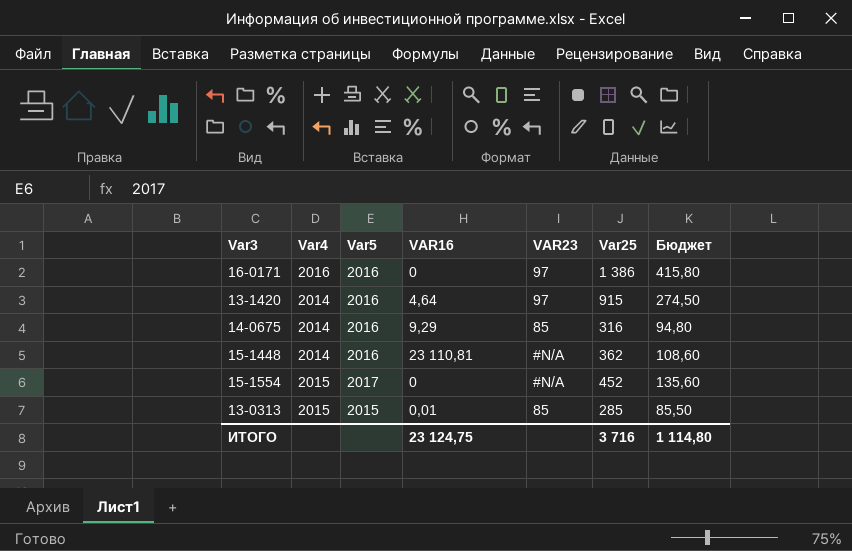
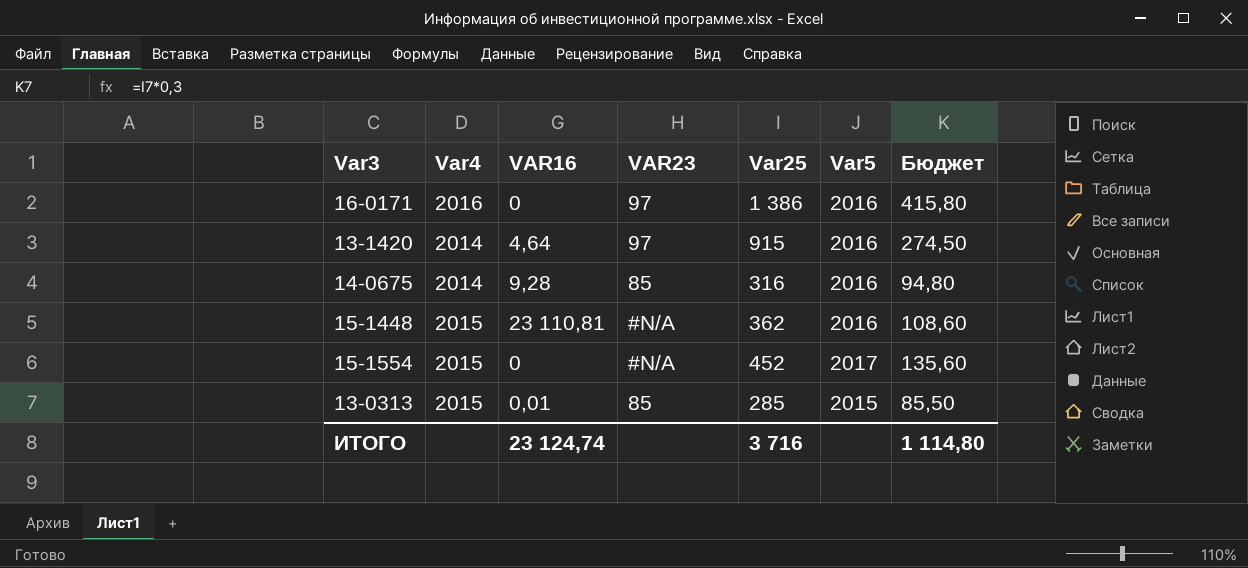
column Var5 | position: 3 -> 6
14-0675 | VAR16: 9,29 -> 9,28
15-1448 | Var4: 2014 -> 2015
ИТОГО | VAR16: 23 124,75 -> 23 124,74

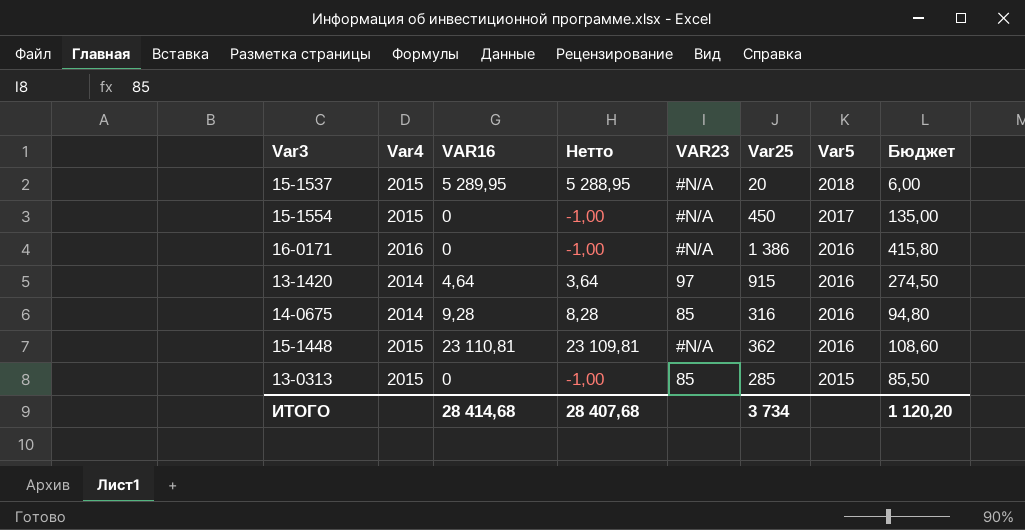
row order: none -> Var5 descending
column Нетто | formula: none -> [VAR16] - 1
row 15-1537: none -> 2015 | 5 289,95 | 5 288,95 | #N/A | 20 | 2018 | 6,00
15-1554 | Var25: 452 -> 450
15-1554 | Бюджет: 135,60 -> 135,00
16-0171 | VAR23: 97 -> #N/A
13-0313 | VAR16: 0,01 -> 0
ИТОГО | VAR16: 23 124,74 -> 28 414,68
ИТОГО | Var25: 3 716 -> 3 734
ИТОГО | Бюджет: 1 114,80 -> 1 120,20

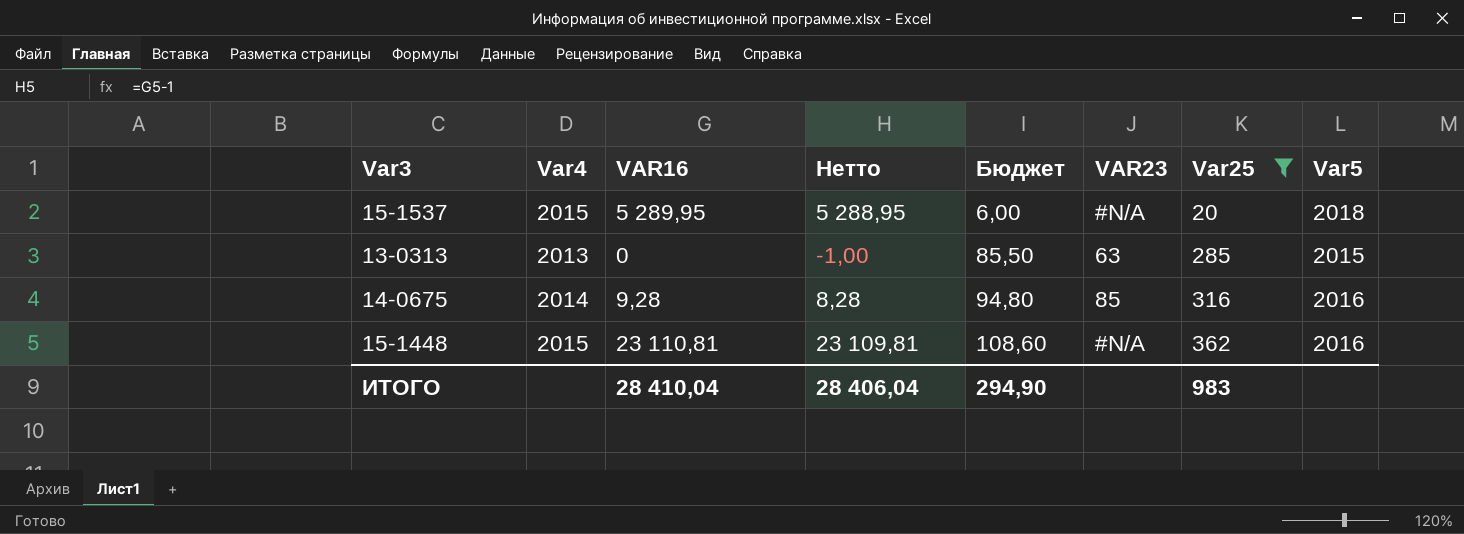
filter: none -> Var25 <= 362
row order: Var5 descending -> Бюджет ascending
column Бюджет | position: 8 -> 5
13-0313 | Var4: 2015 -> 2013
13-0313 | VAR23: 85 -> 63
ИТОГО | VAR16: 28 414,68 -> 28 410,04
ИТОГО | Нетто: 28 407,68 -> 28 406,04
ИТОГО | Бюджет: 1 120,20 -> 294,90
ИТОГО | Var25: 3 734 -> 983

